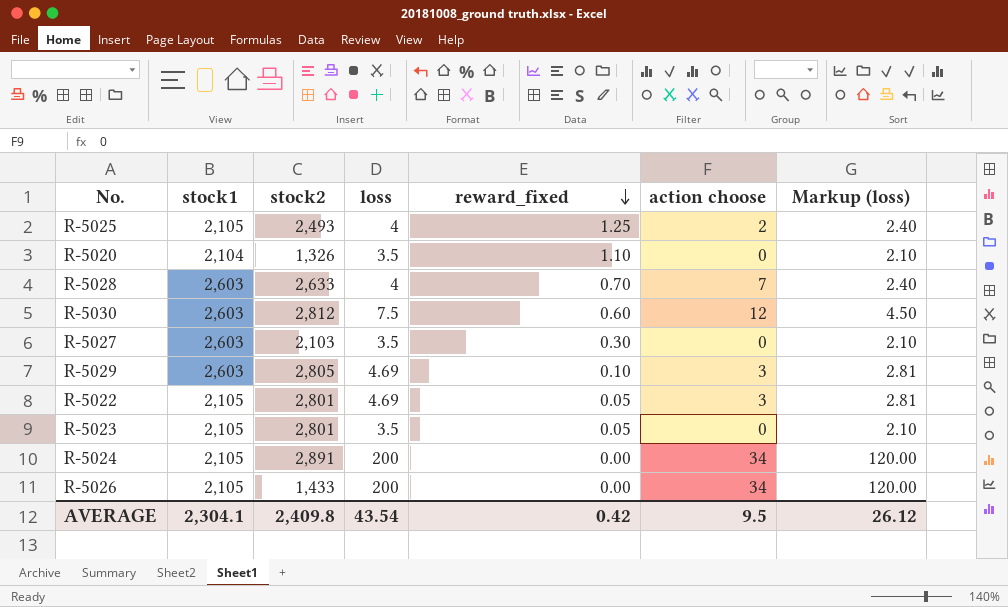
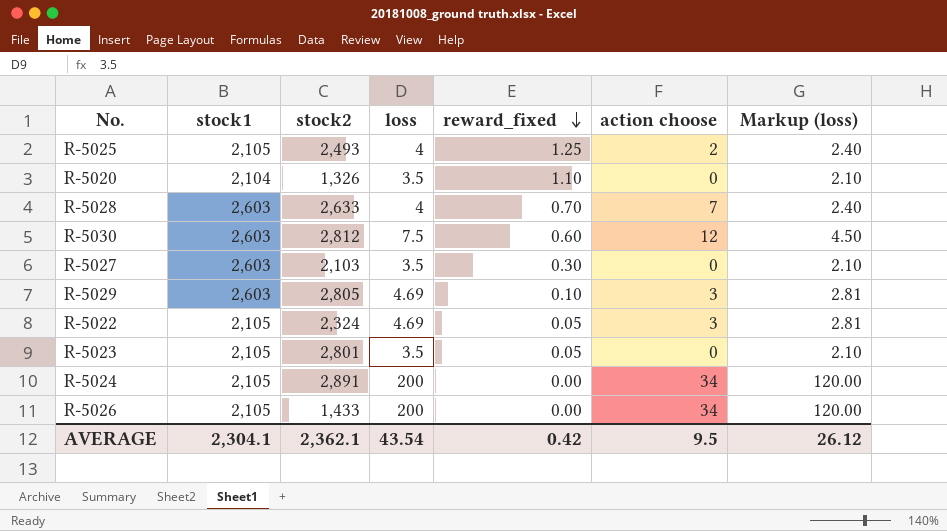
R-5022 | stock2: 2,801 -> 2,324
AVERAGE | stock2: 2,409.8 -> 2,362.1

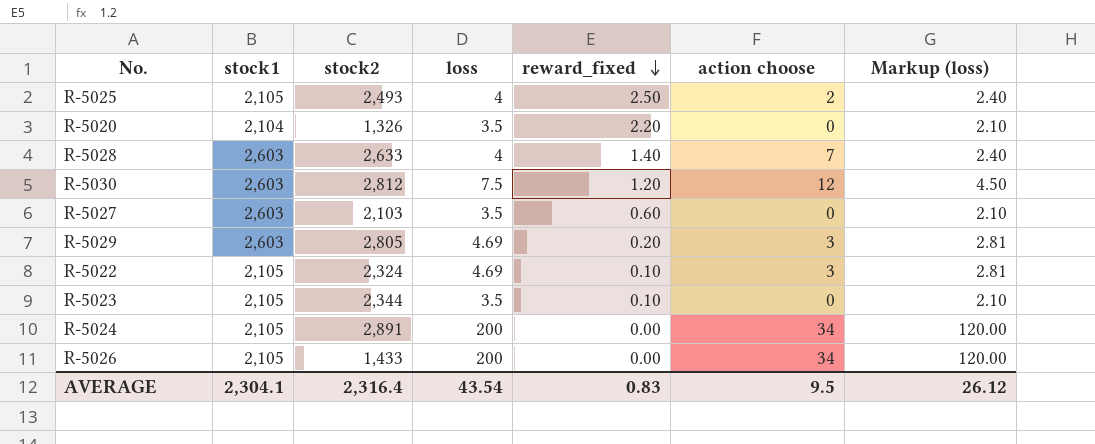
R-5025 | reward_fixed: 1.25 -> 2.50
R-5020 | reward_fixed: 1.10 -> 2.20
R-5028 | reward_fixed: 0.70 -> 1.40
R-5030 | reward_fixed: 0.60 -> 1.20
R-5027 | reward_fixed: 0.30 -> 0.60
R-5029 | reward_fixed: 0.10 -> 0.20
R-5022 | reward_fixed: 0.05 -> 0.10
R-5023 | stock2: 2,801 -> 2,344
R-5023 | reward_fixed: 0.05 -> 0.10
AVERAGE | stock2: 2,362.1 -> 2,316.4
AVERAGE | reward_fixed: 0.42 -> 0.83

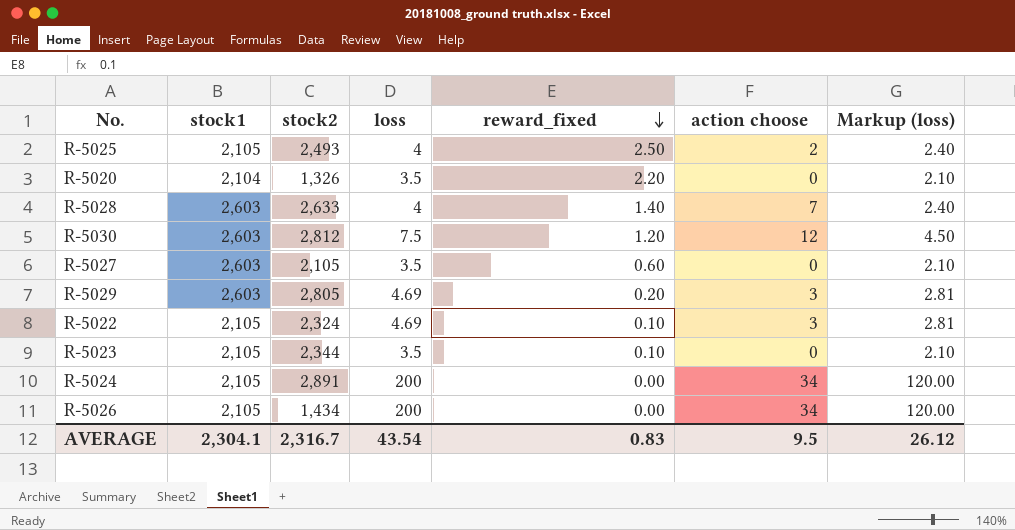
R-5027 | stock2: 2,103 -> 2,105
R-5026 | stock2: 1,433 -> 1,434
AVERAGE | stock2: 2,316.4 -> 2,316.7

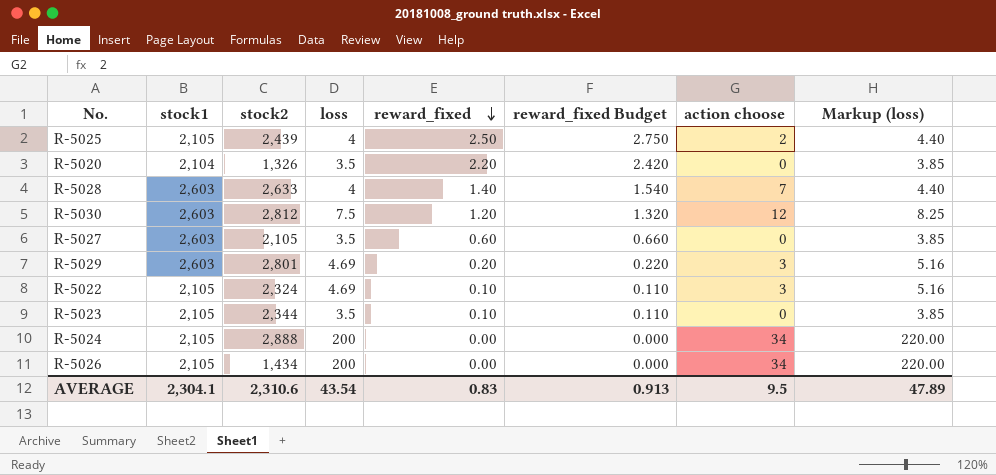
column reward_fixed Budget | formula: none -> [reward_fixed] * 1.1
column Markup (loss) | formula: [loss] * 0.6 -> [loss] * 1.1
R-5025 | stock2: 2,493 -> 2,439
R-5029 | stock2: 2,805 -> 2,801
R-5024 | stock2: 2,891 -> 2,888
AVERAGE | stock2: 2,316.7 -> 2,310.6
AVERAGE | Markup (loss): 26.12 -> 47.89

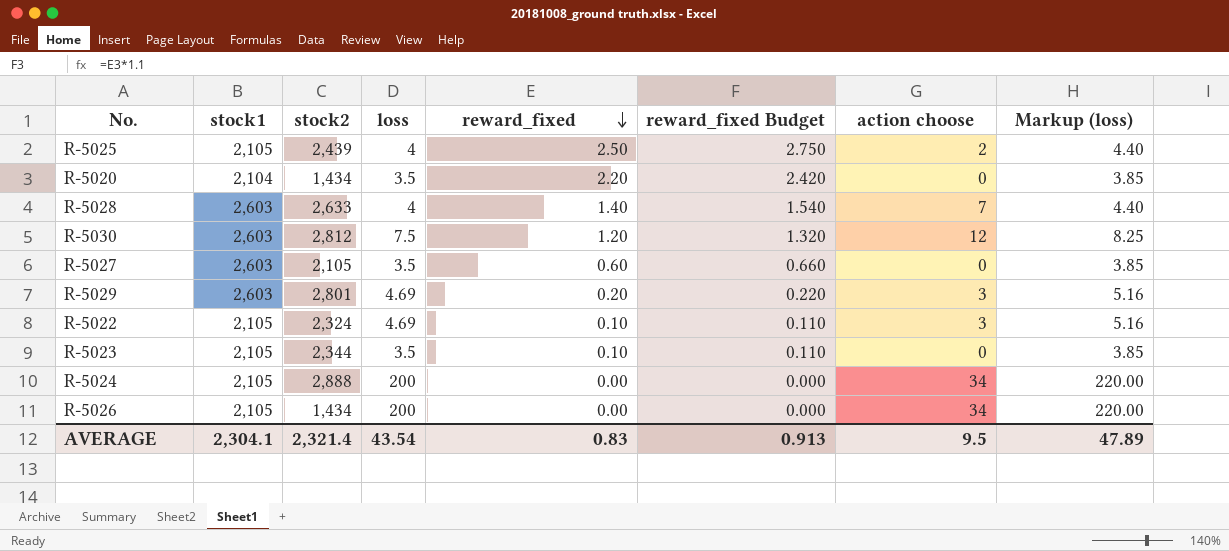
R-5020 | stock2: 1,326 -> 1,434
AVERAGE | stock2: 2,310.6 -> 2,321.4

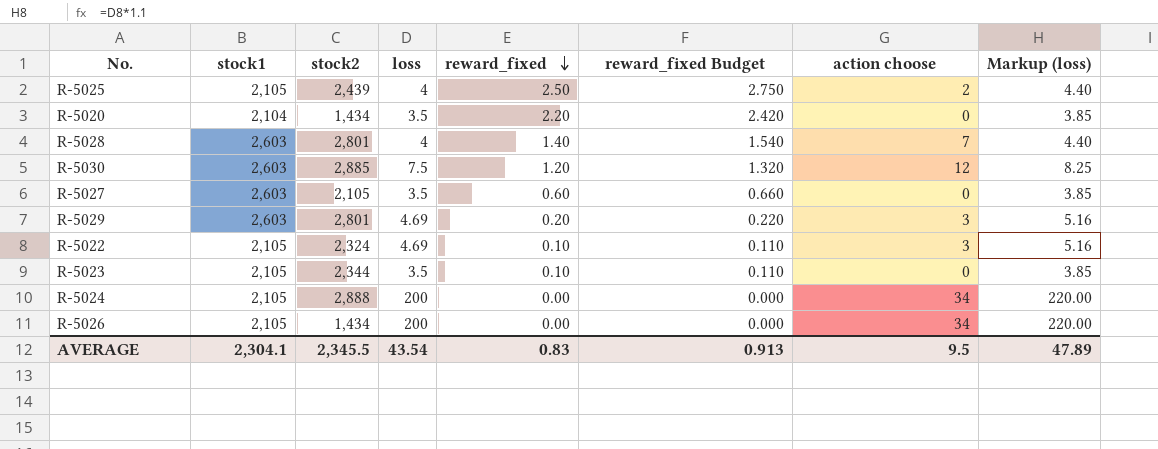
R-5028 | stock2: 2,633 -> 2,801
R-5030 | stock2: 2,812 -> 2,885
AVERAGE | stock2: 2,321.4 -> 2,345.5

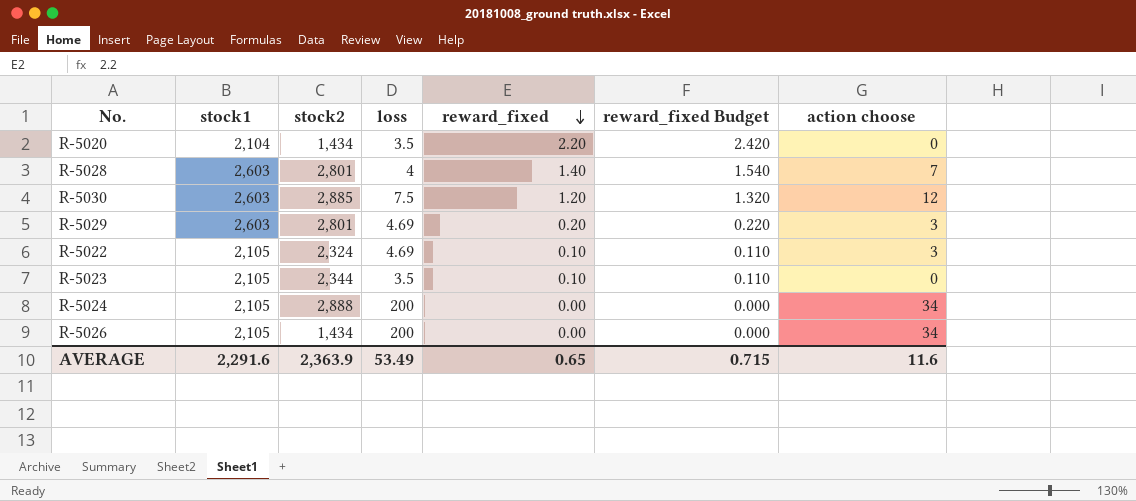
column Markup (loss) | formula: [loss] * 1.1 -> none
row R-5025: 2,105 | 2,439 | 4 | 2.50 | 2.750 | 2 | 4.40 -> none
row R-5027: 2,603 | 2,105 | 3.5 | 0.60 | 0.660 | 0 | 3.85 -> none
AVERAGE | stock1: 2,304.1 -> 2,291.6
AVERAGE | stock2: 2,345.5 -> 2,363.9
AVERAGE | loss: 43.54 -> 53.49
AVERAGE | reward_fixed: 0.83 -> 0.65
AVERAGE | reward_fixed Budget: 0.913 -> 0.715
AVERAGE | action choose: 9.5 -> 11.6

